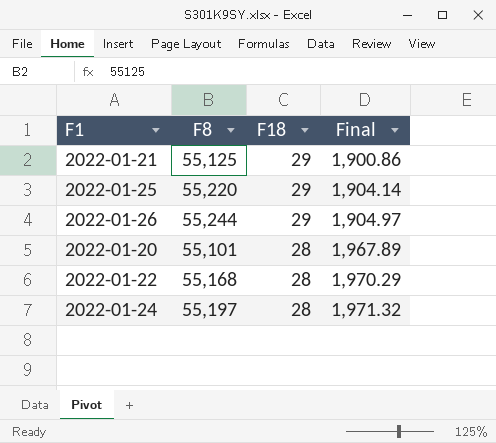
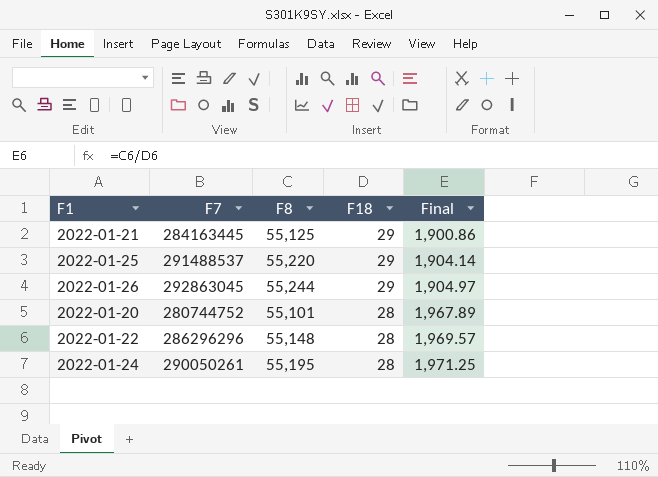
column F7 | position: none -> 2
2022-01-22 | F8: 55,168 -> 55,148
2022-01-22 | Final: 1,970.29 -> 1,969.57
2022-01-24 | F8: 55,197 -> 55,195
2022-01-24 | Final: 1,971.32 -> 1,971.25

